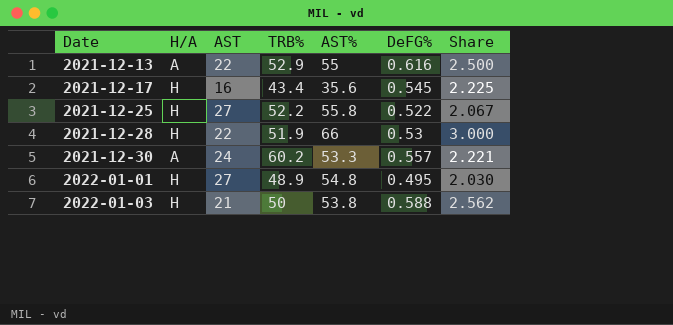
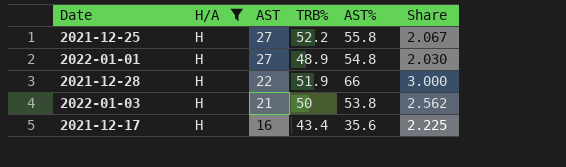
filter: none -> H/A = H
row order: Date ascending -> AST descending
column DeFG% | position: 6 -> none

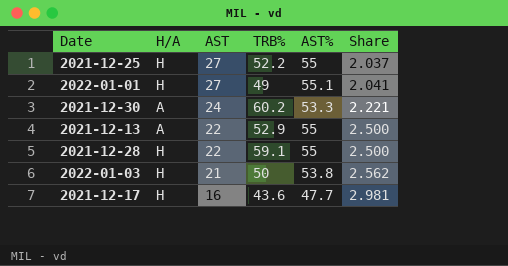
filter: H/A = H -> none
2021-12-25 | AST%: 55.8 -> 55
2021-12-25 | Share: 2.067 -> 2.037
2022-01-01 | TRB%: 48.9 -> 49
2022-01-01 | AST%: 54.8 -> 55.1
2022-01-01 | Share: 2.030 -> 2.041
2021-12-28 | TRB%: 51.9 -> 59.1
2021-12-28 | AST%: 66 -> 55
2021-12-28 | Share: 3.000 -> 2.500
2021-12-17 | TRB%: 43.4 -> 43.6
2021-12-17 | AST%: 35.6 -> 47.7
2021-12-17 | Share: 2.225 -> 2.981

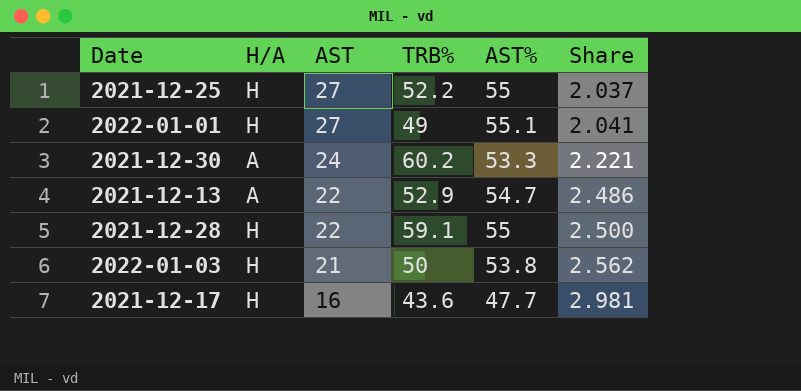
2021-12-13 | AST%: 55 -> 54.7
2021-12-13 | Share: 2.500 -> 2.486

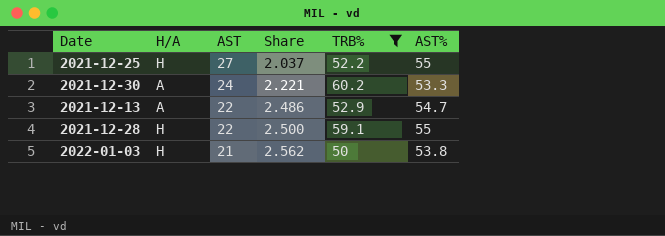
filter: none -> TRB% >= 50
column Share | position: 6 -> 4

